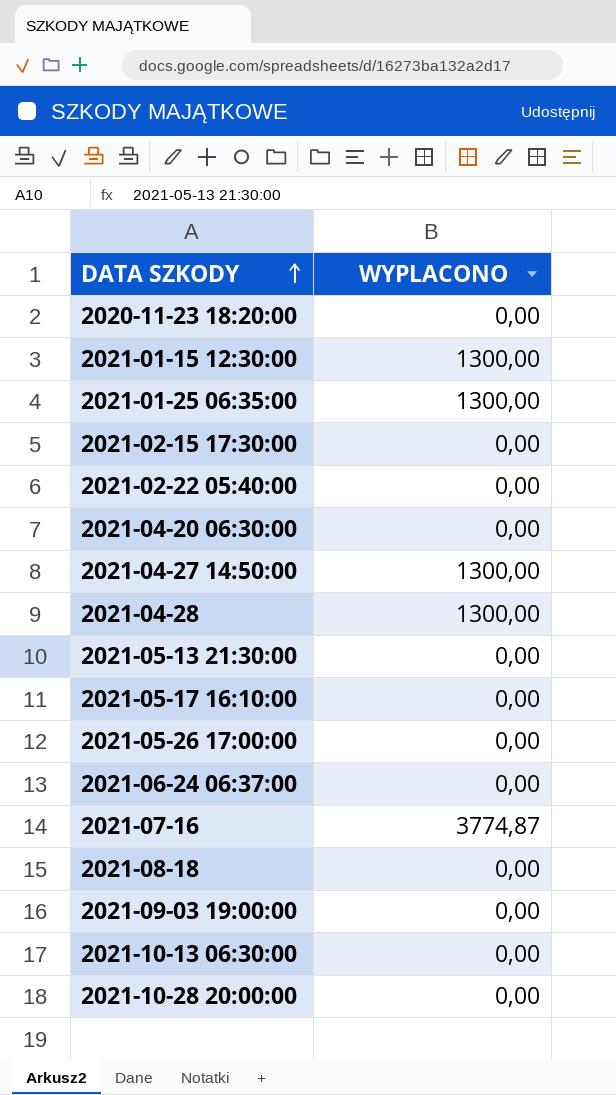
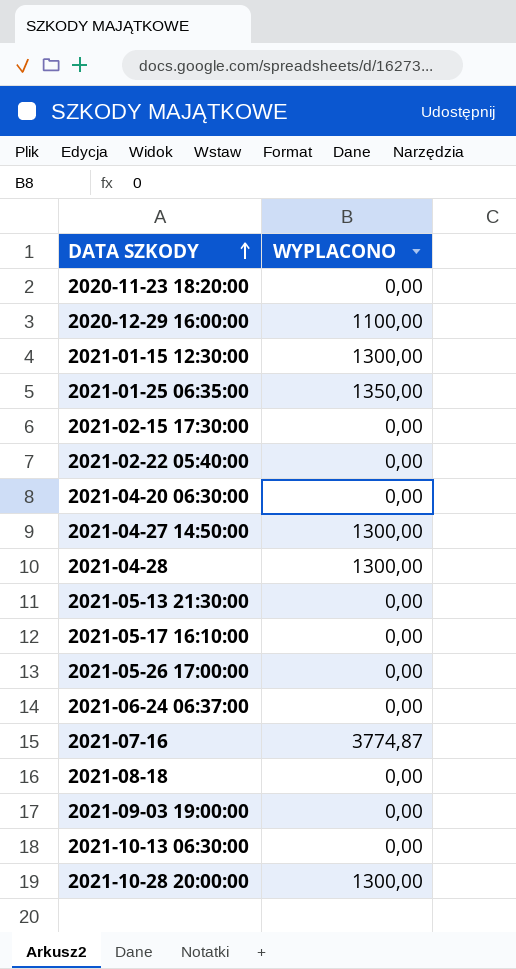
row 2020-12-29 16:00:00: none -> 1100,00
2021-01-25 06:35:00 | WYPLACONO: 1300,00 -> 1350,00
2021-10-28 20:00:00 | WYPLACONO: 0,00 -> 1300,00

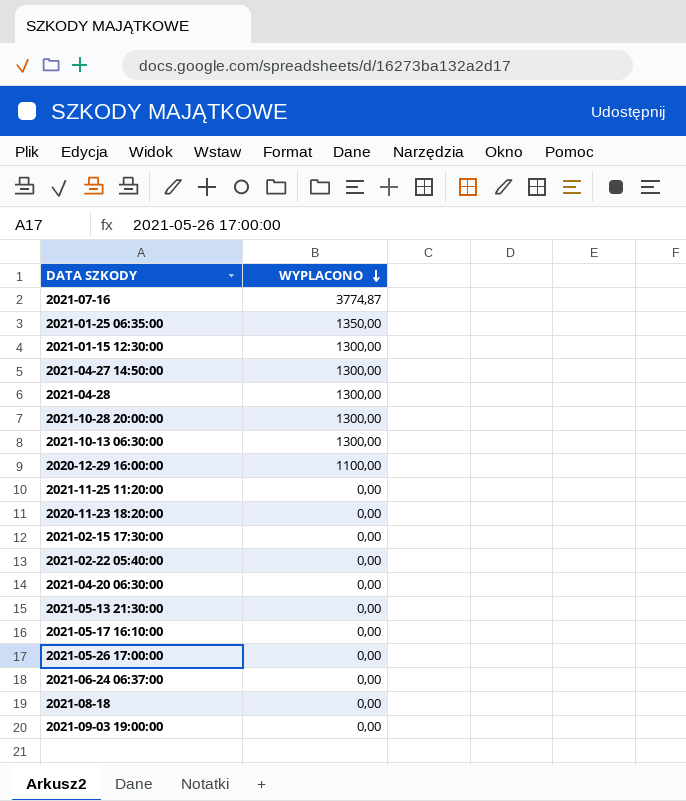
row order: DATA SZKODY ascending -> WYPLACONO descending
2021-10-13 06:30:00 | WYPLACONO: 0,00 -> 1300,00
row 2021-11-25 11:20:00: none -> 0,00

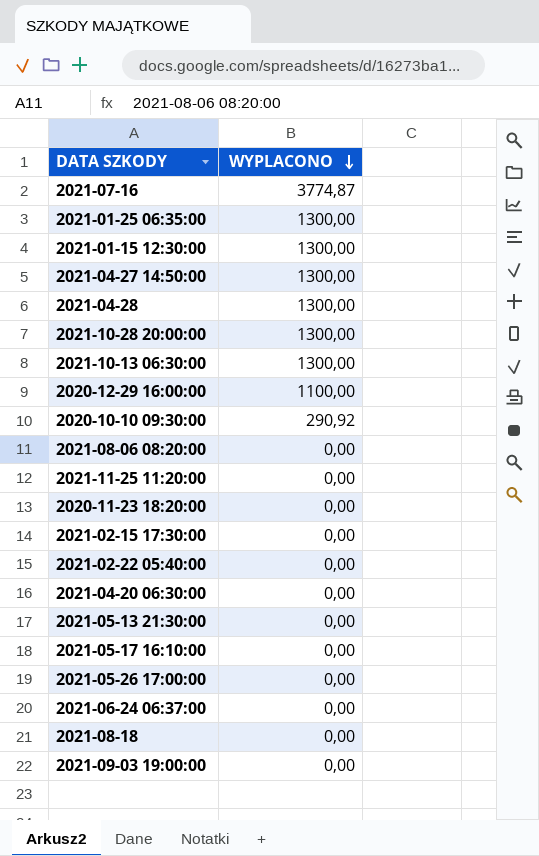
2021-01-25 06:35:00 | WYPLACONO: 1350,00 -> 1300,00
row 2020-10-10 09:30:00: none -> 290,92
row 2021-08-06 08:20:00: none -> 0,00

